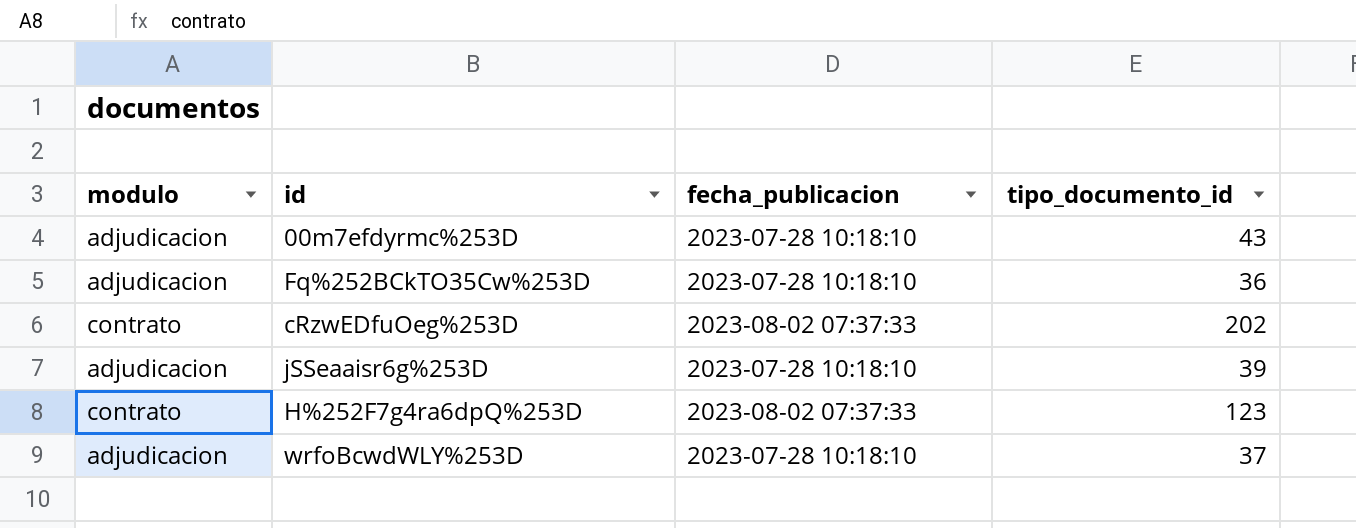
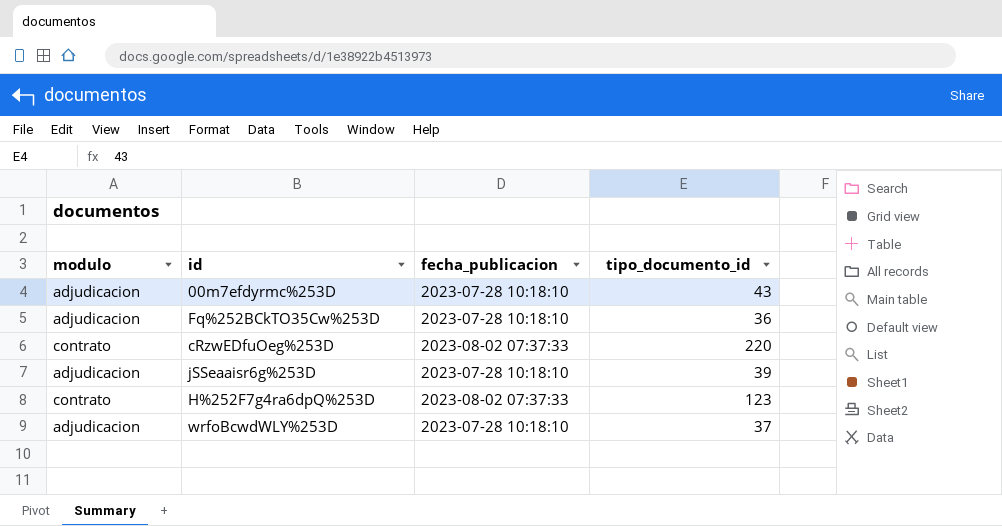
cRzwEDfuOeg%253D | tipo_documento_id: 202 -> 220

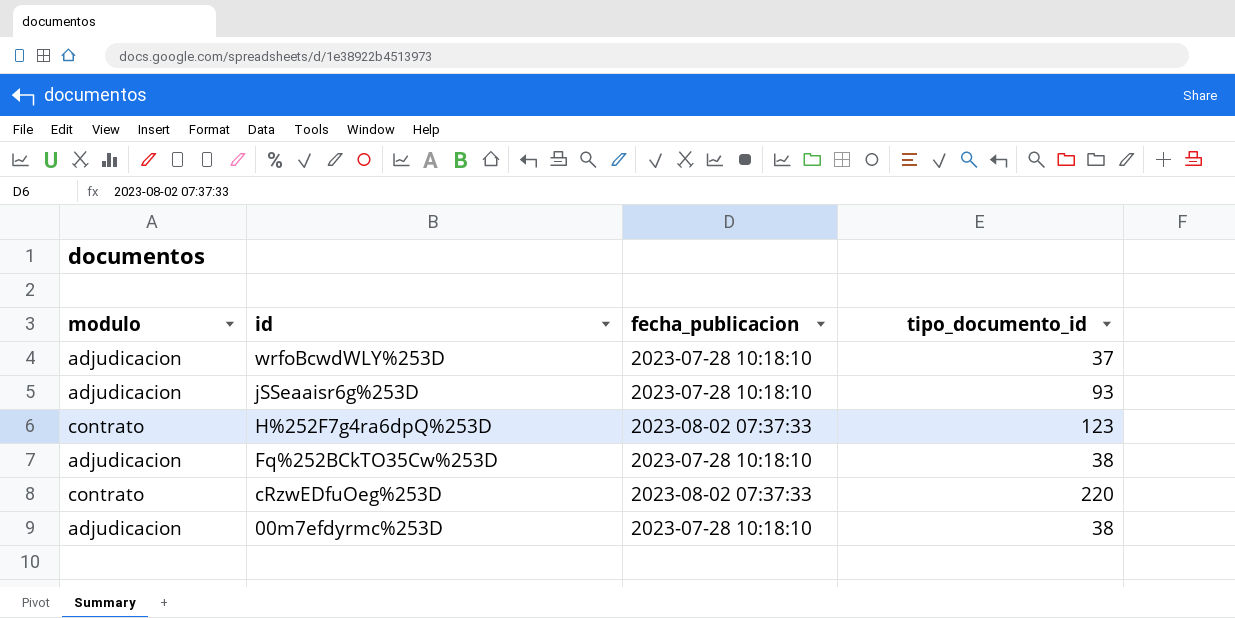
row order: none -> id descending
jSSeaaisr6g%253D | tipo_documento_id: 39 -> 93
Fq%252BCkTO35Cw%253D | tipo_documento_id: 36 -> 38
00m7efdyrmc%253D | tipo_documento_id: 43 -> 38

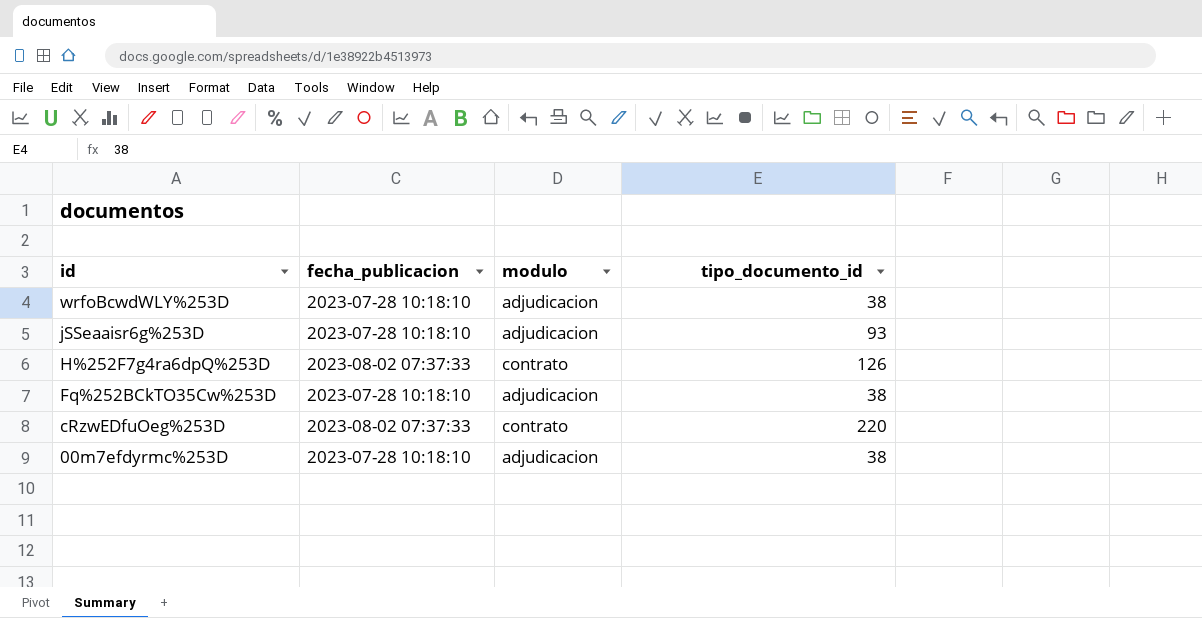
column modulo | position: 1 -> 3
wrfoBcwdWLY%253D | tipo_documento_id: 37 -> 38
H%252F7g4ra6dpQ%253D | tipo_documento_id: 123 -> 126

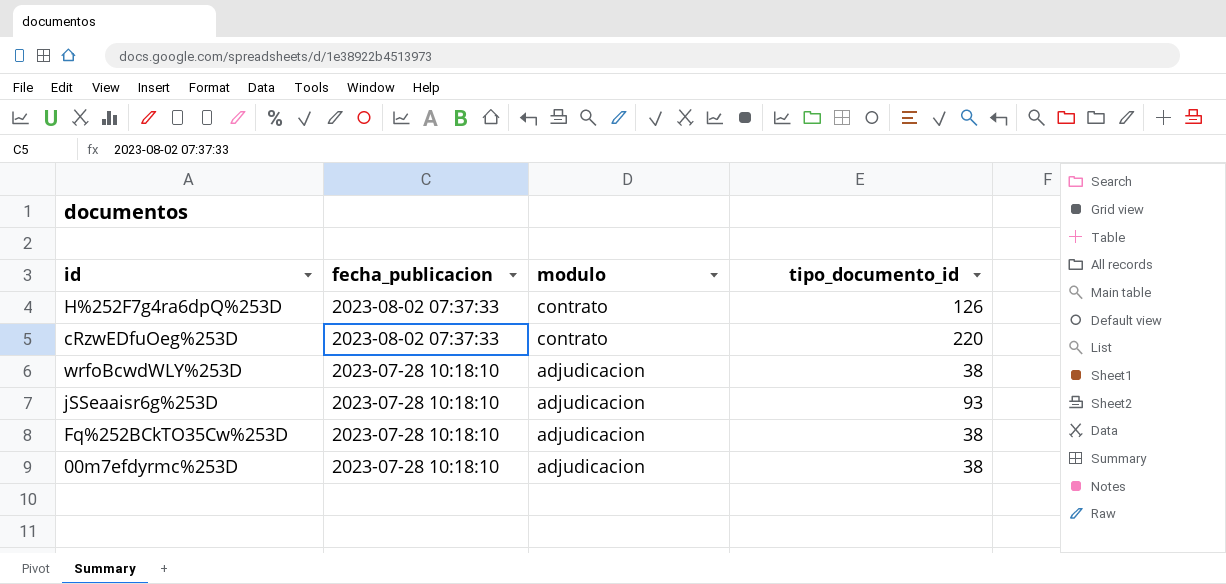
row order: id descending -> fecha_publicacion descending

